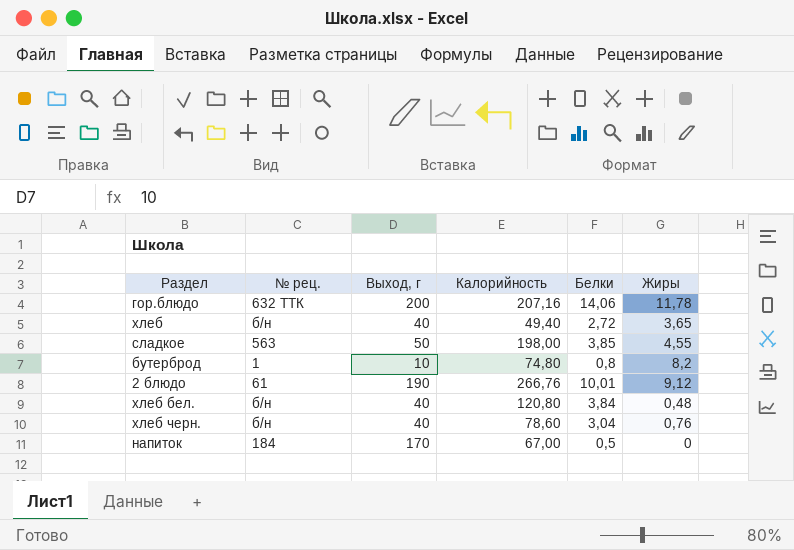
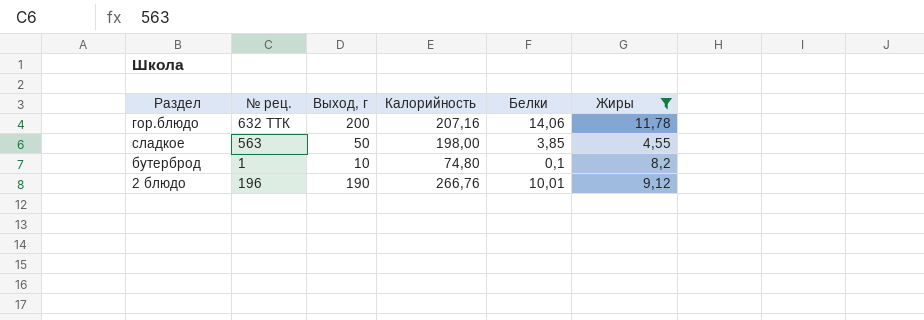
filter: none -> Жиры >= 4,55
бутерброд | Белки: 0,8 -> 0,1
2 блюдо | № рец.: 61 -> 196

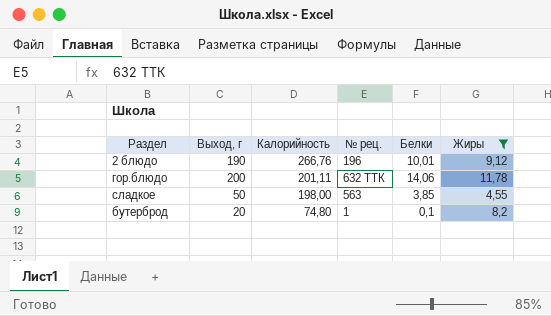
row order: none -> Калорийность descending
column № рец. | position: 2 -> 4
гор.блюдо | Калорийность: 207,16 -> 201,11
бутерброд | Выход, г: 10 -> 20

